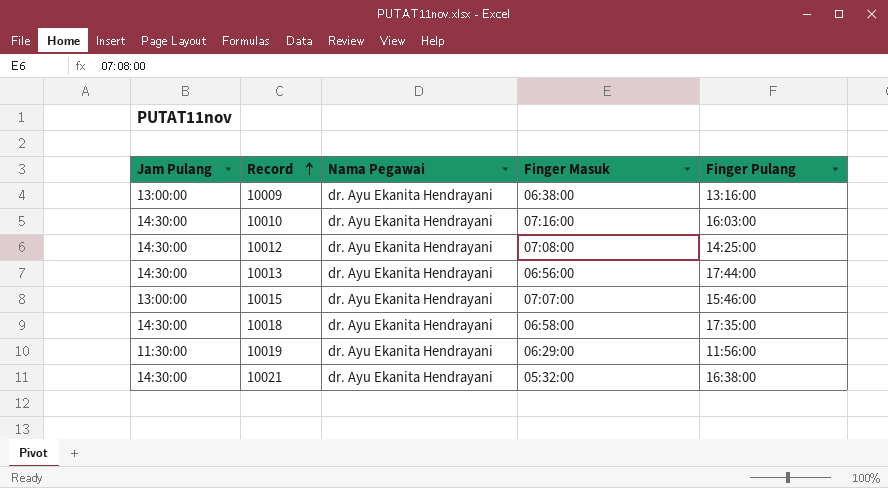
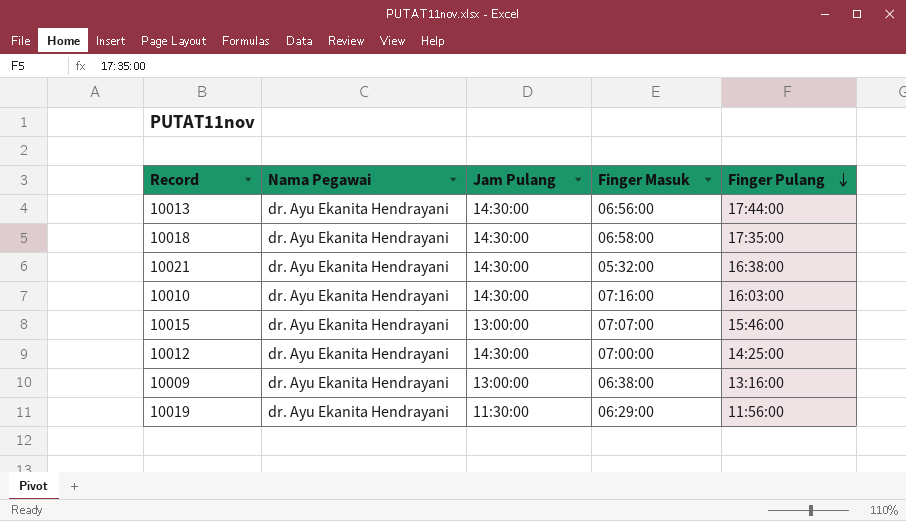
row order: Record ascending -> Finger Pulang descending
column Jam Pulang | position: 1 -> 3
10012 | Finger Masuk: 07:08:00 -> 07:00:00

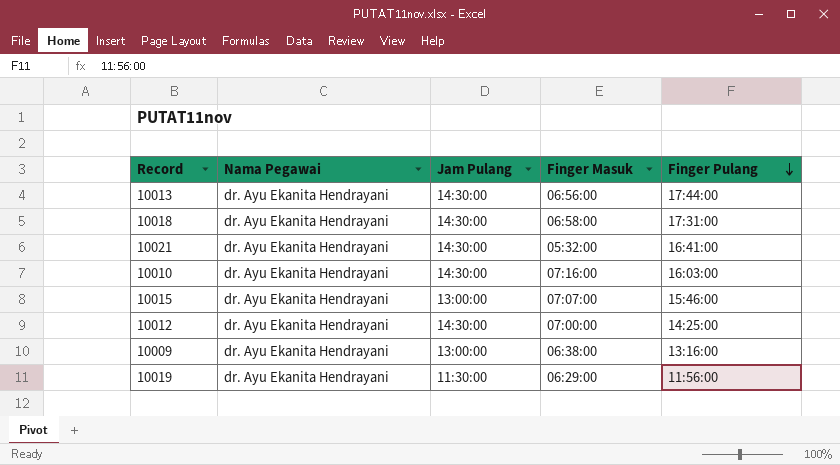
10018 | Finger Pulang: 17:35:00 -> 17:31:00
10021 | Finger Pulang: 16:38:00 -> 16:41:00

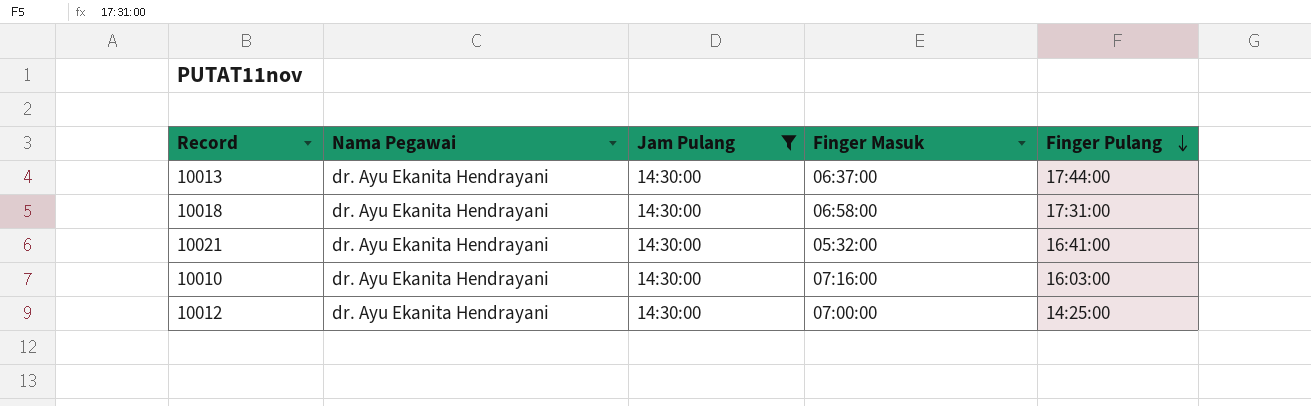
filter: none -> Jam Pulang = 14:30:00
10013 | Finger Masuk: 06:56:00 -> 06:37:00

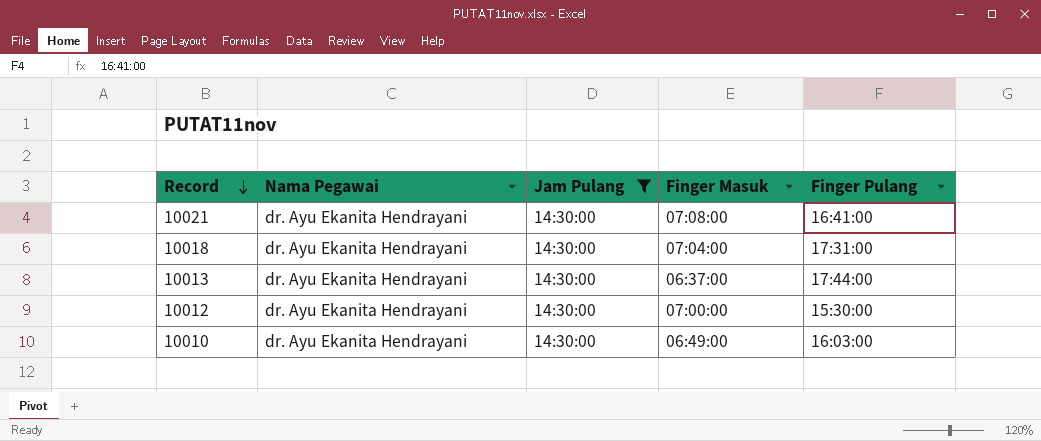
row order: Finger Pulang descending -> Record descending
10021 | Finger Masuk: 05:32:00 -> 07:08:00
10018 | Finger Masuk: 06:58:00 -> 07:04:00
10012 | Finger Pulang: 14:25:00 -> 15:30:00
10010 | Finger Masuk: 07:16:00 -> 06:49:00

